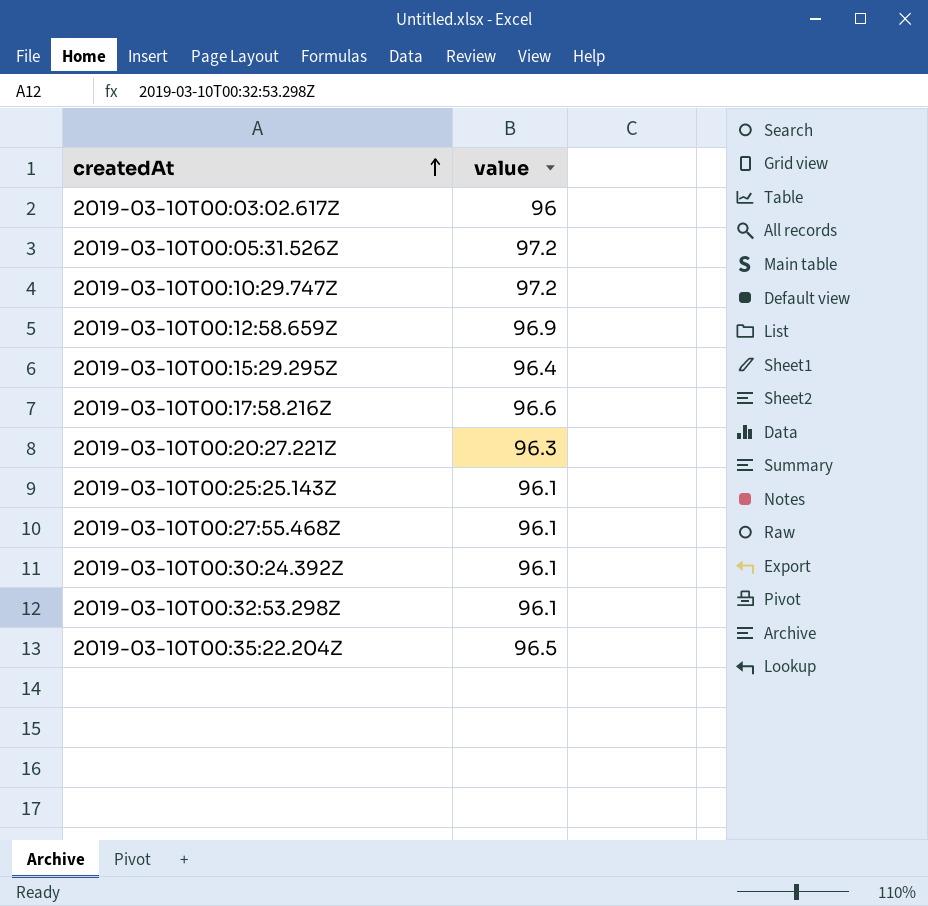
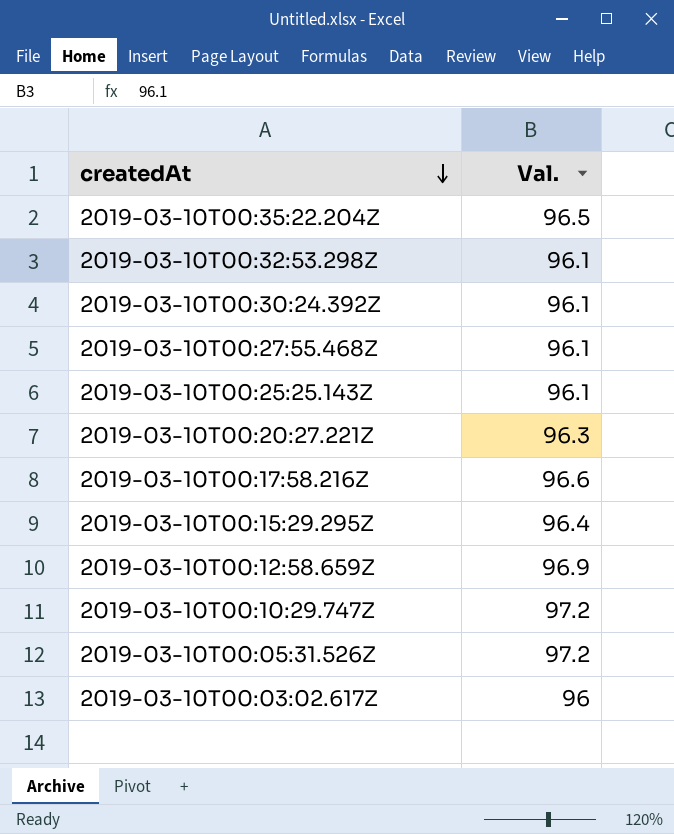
row order: createdAt ascending -> createdAt descending
column name: value -> Val.

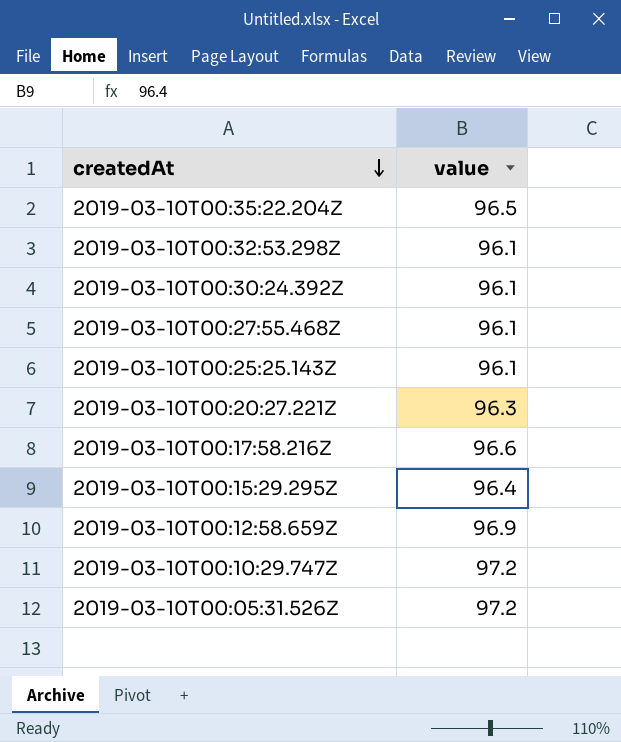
column name: Val. -> value
row 2019-03-10T00:03:02.617Z: 96 -> none

